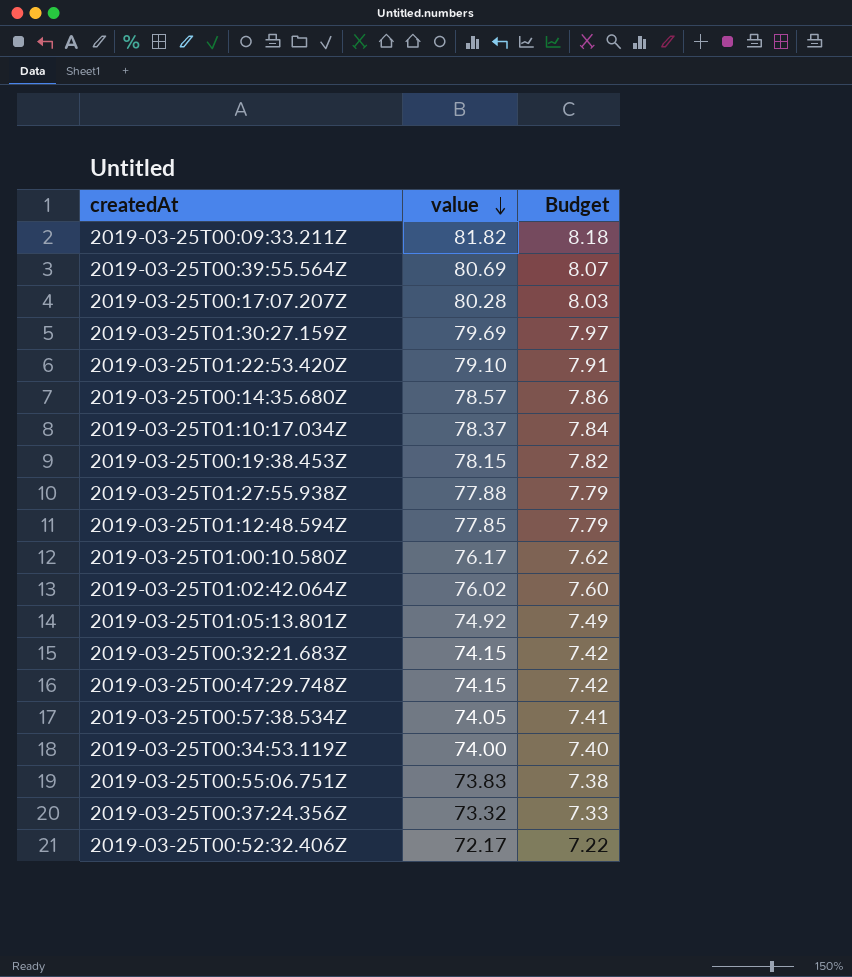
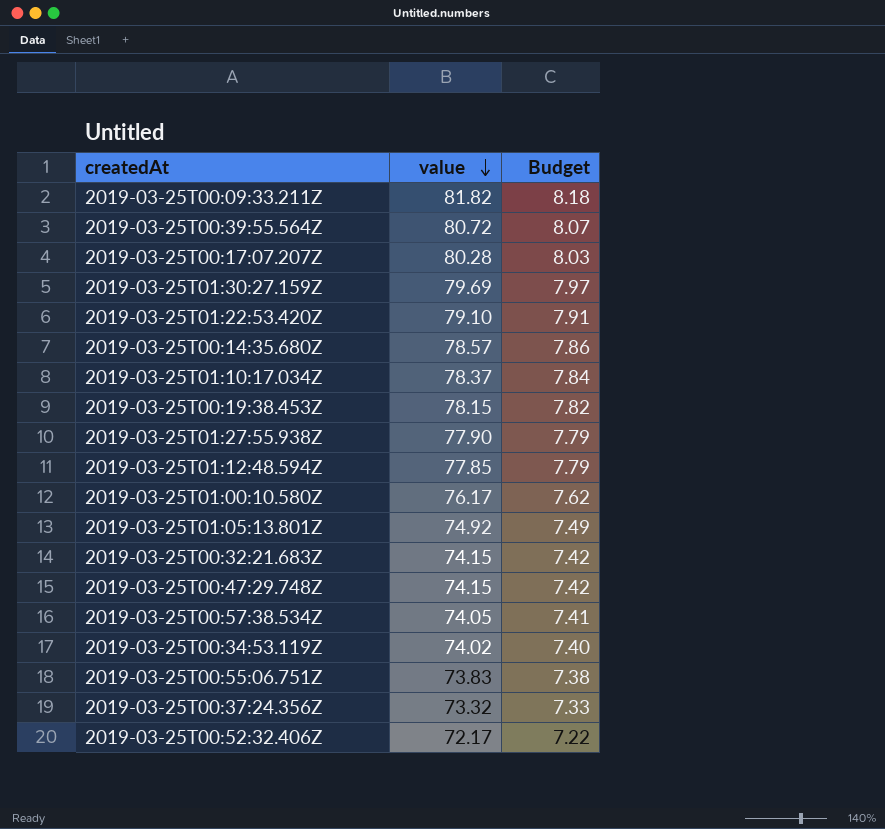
row 2019-03-25T01:02:42.064Z: 76.02 | 7.60 -> none
2019-03-25T00:39:55.564Z | value: 80.69 -> 80.72
2019-03-25T01:27:55.938Z | value: 77.88 -> 77.90
2019-03-25T00:34:53.119Z | value: 74.00 -> 74.02

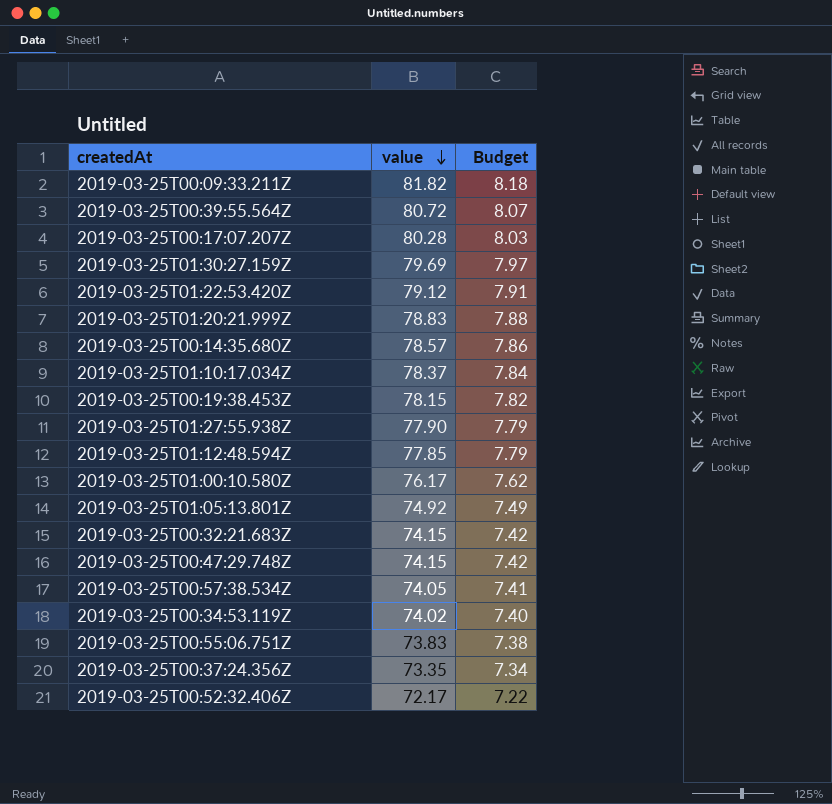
2019-03-25T01:22:53.420Z | value: 79.10 -> 79.12
row 2019-03-25T01:20:21.999Z: none -> 78.83 | 7.88
2019-03-25T00:37:24.356Z | value: 73.32 -> 73.35
2019-03-25T00:37:24.356Z | Budget: 7.33 -> 7.34

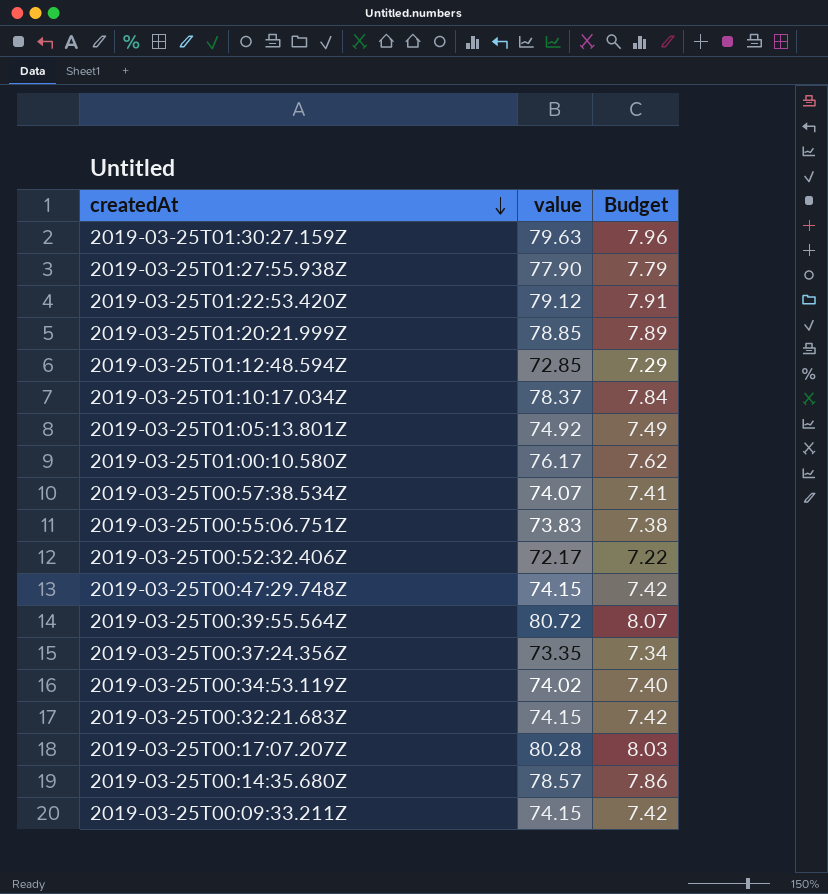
row order: value descending -> createdAt descending
row 2019-03-25T00:19:38.453Z: 78.15 | 7.82 -> none
2019-03-25T01:30:27.159Z | value: 79.69 -> 79.63
2019-03-25T01:30:27.159Z | Budget: 7.97 -> 7.96
2019-03-25T01:20:21.999Z | value: 78.83 -> 78.85
2019-03-25T01:20:21.999Z | Budget: 7.88 -> 7.89
2019-03-25T01:12:48.594Z | value: 77.85 -> 72.85
2019-03-25T01:12:48.594Z | Budget: 7.79 -> 7.29
2019-03-25T00:57:38.534Z | value: 74.05 -> 74.07
2019-03-25T00:09:33.211Z | value: 81.82 -> 74.15
2019-03-25T00:09:33.211Z | Budget: 8.18 -> 7.42

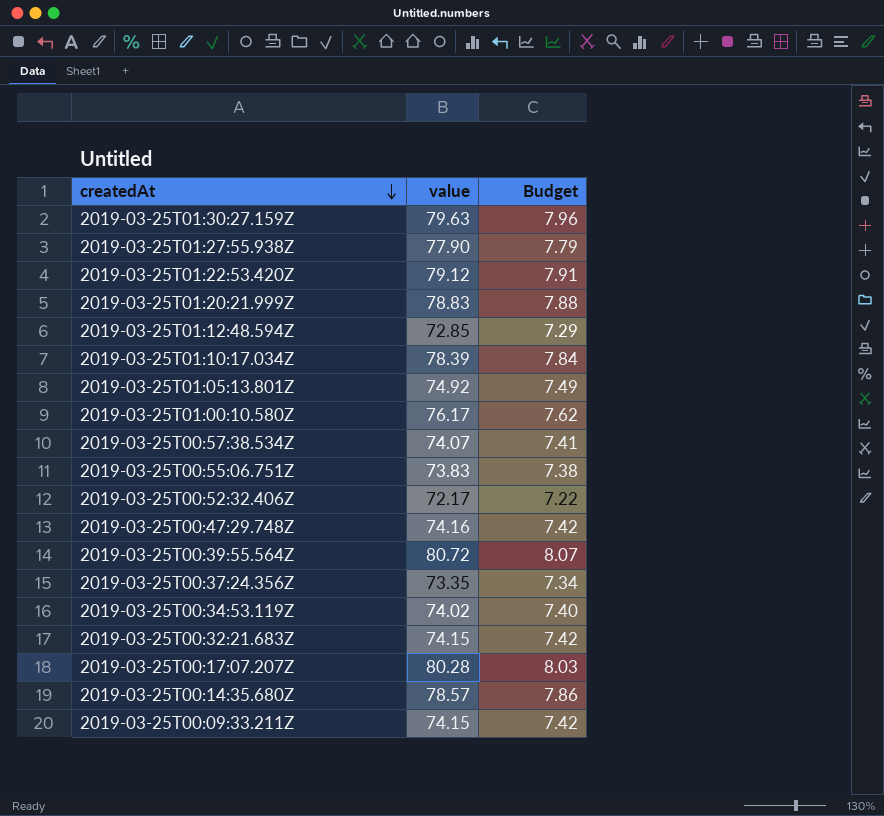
2019-03-25T01:20:21.999Z | value: 78.85 -> 78.83
2019-03-25T01:20:21.999Z | Budget: 7.89 -> 7.88
2019-03-25T01:10:17.034Z | value: 78.37 -> 78.39
2019-03-25T00:47:29.748Z | value: 74.15 -> 74.16

